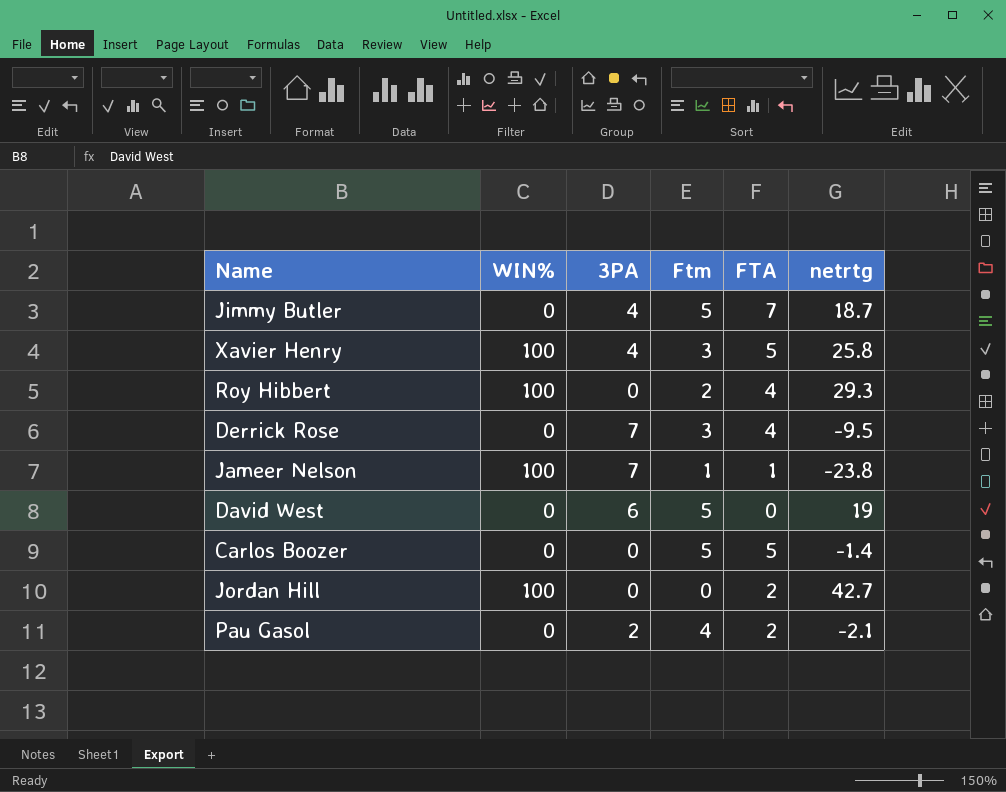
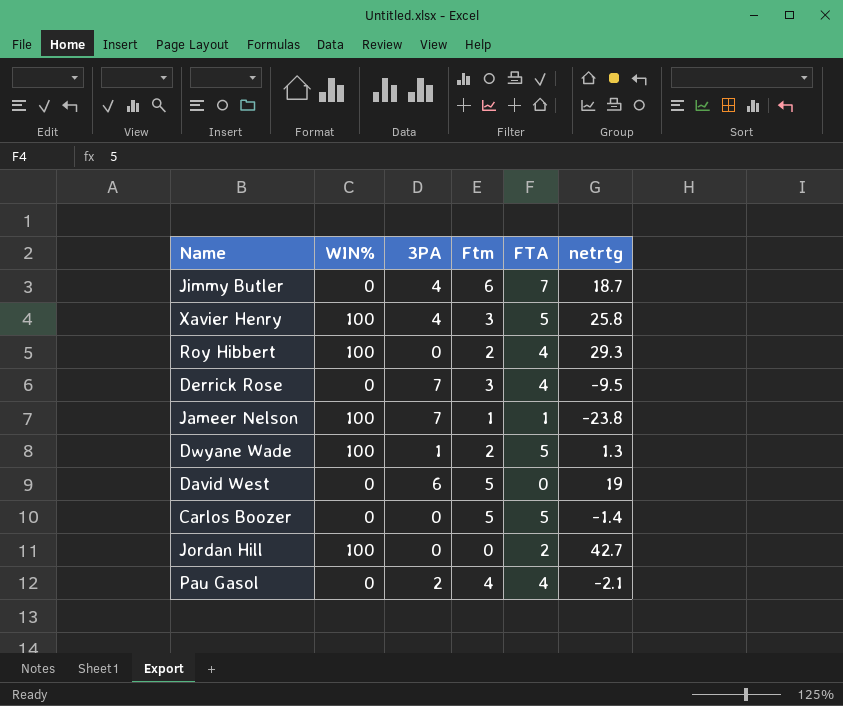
Jimmy Butler | Ftm: 5 -> 6
row Dwyane Wade: none -> 100 | 1 | 2 | 5 | 1.3
Pau Gasol | FTA: 2 -> 4

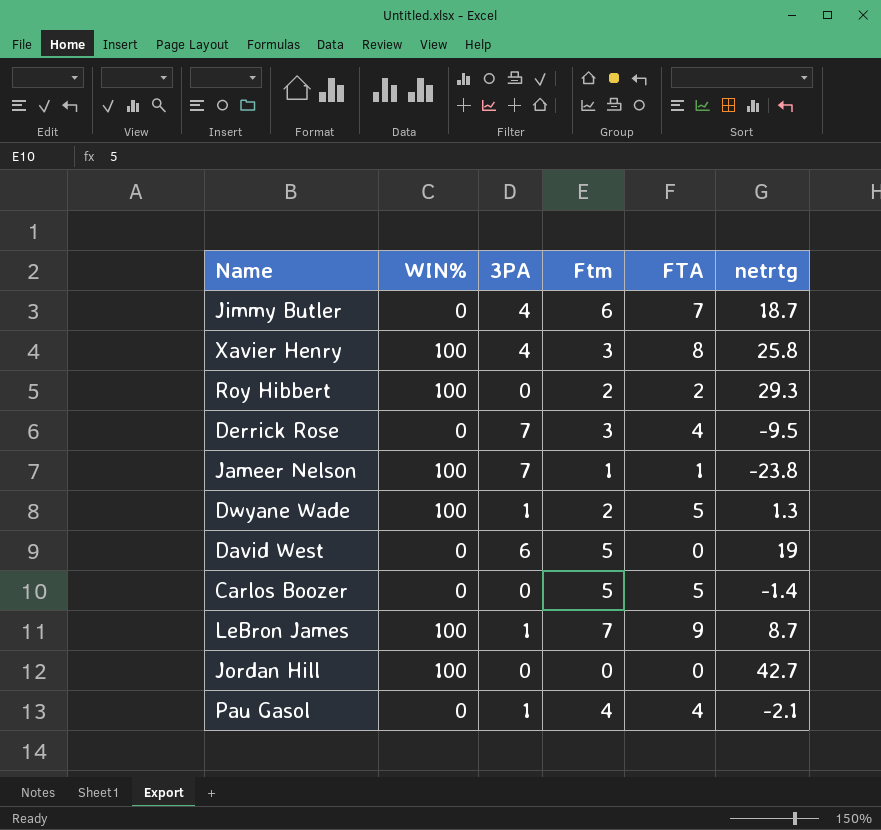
Xavier Henry | FTA: 5 -> 8
Roy Hibbert | FTA: 4 -> 2
row LeBron James: none -> 100 | 1 | 7 | 9 | 8.7
Jordan Hill | FTA: 2 -> 0
Pau Gasol | 3PA: 2 -> 1

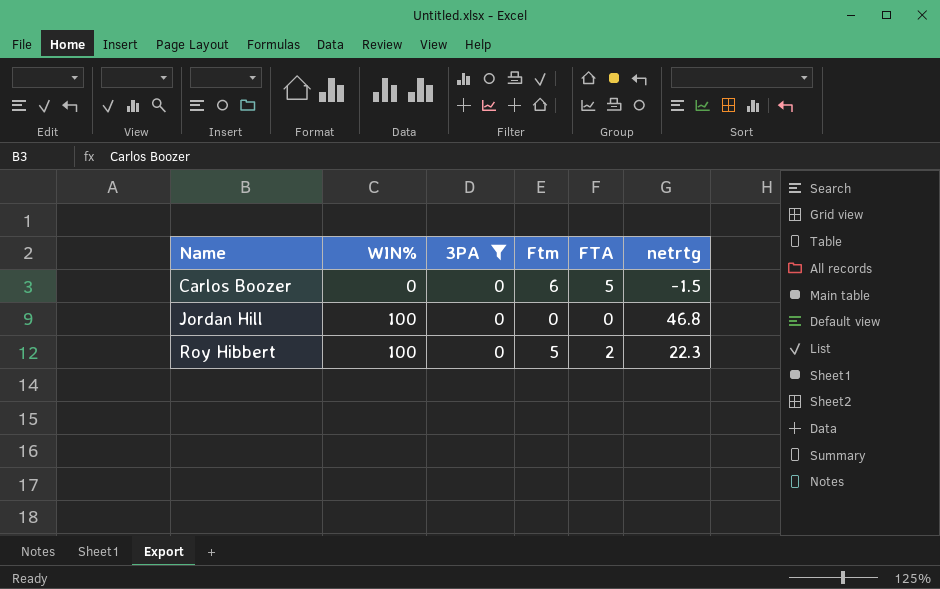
filter: none -> 3PA = 0
row order: none -> Name ascending
Carlos Boozer | Ftm: 5 -> 6
Carlos Boozer | netrtg: -1.4 -> -1.5
Jordan Hill | netrtg: 42.7 -> 46.8
Roy Hibbert | Ftm: 2 -> 5
Roy Hibbert | netrtg: 29.3 -> 22.3

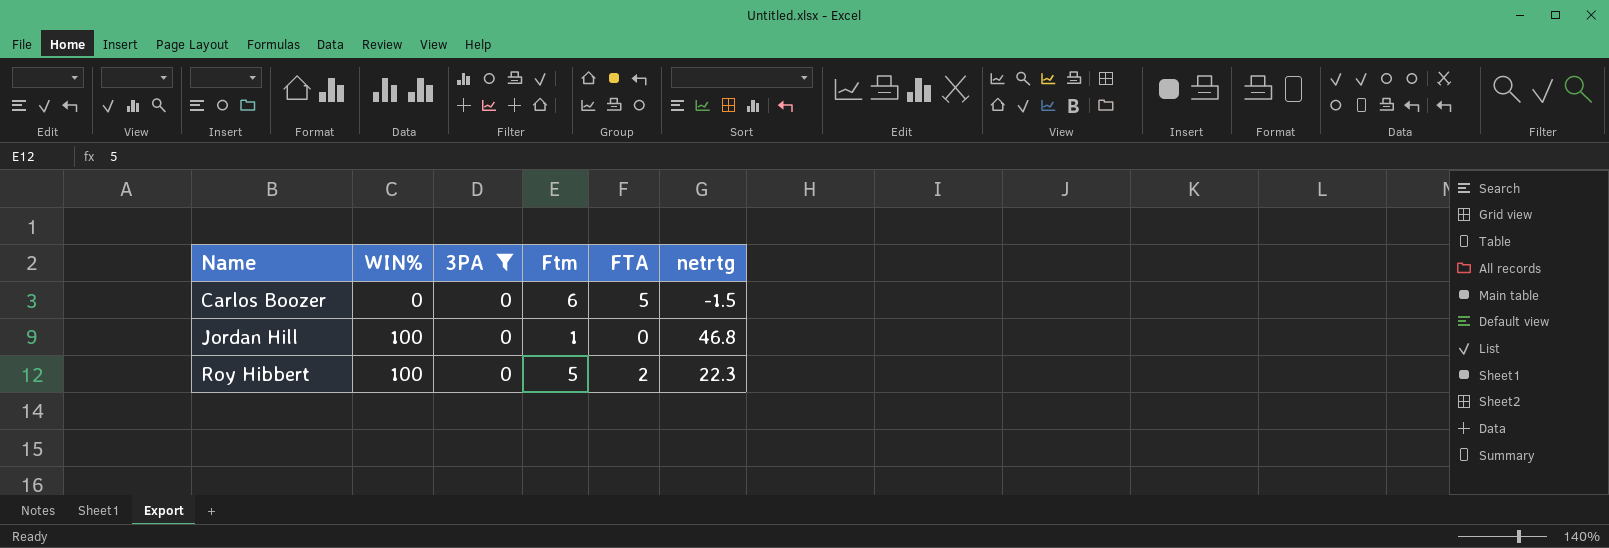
Jordan Hill | Ftm: 0 -> 1

